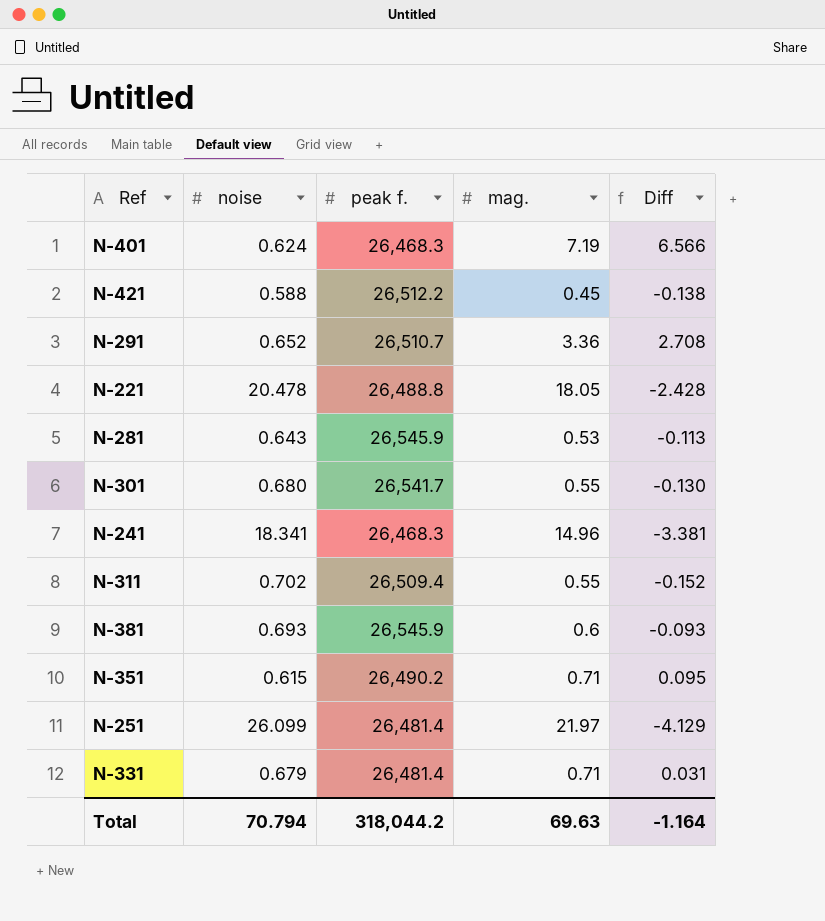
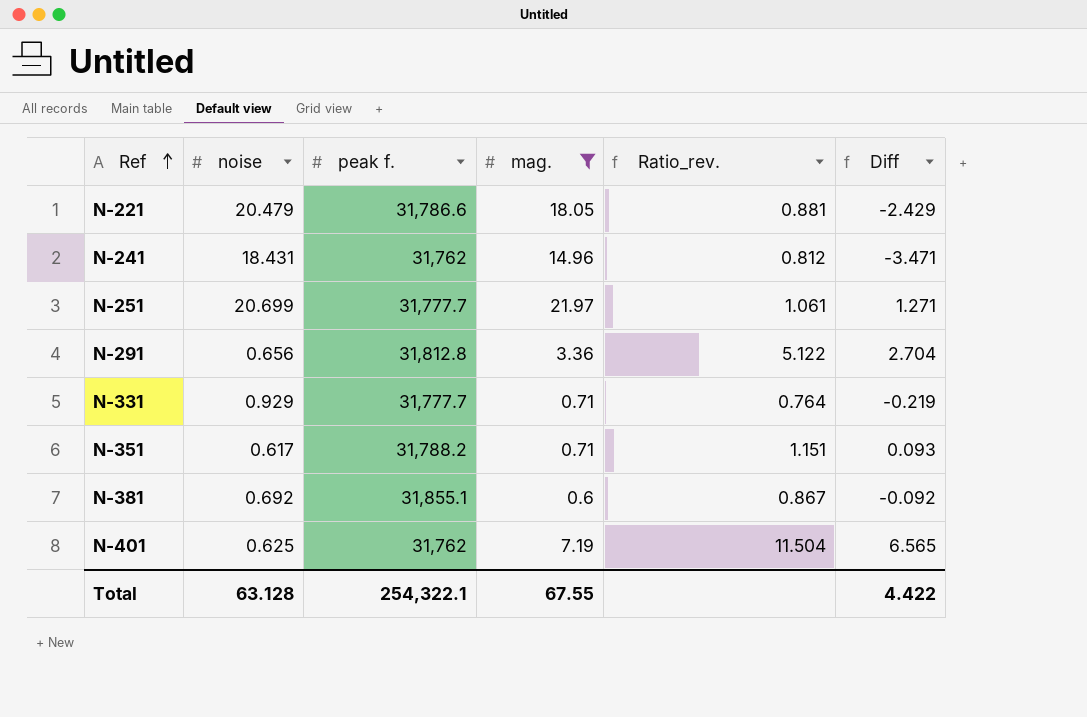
filter: none -> mag. >= 0.6
row order: none -> Ref ascending
column Ratio_rev. | formula: none -> [mag.] / [noise]
N-221 | noise: 20.478 -> 20.479
N-221 | peak f.: 26,488.8 -> 31,786.6
N-221 | Diff: -2.428 -> -2.429
N-241 | noise: 18.341 -> 18.431
N-241 | peak f.: 26,468.3 -> 31,762
N-241 | Diff: -3.381 -> -3.471
N-251 | noise: 26.099 -> 20.699
N-251 | peak f.: 26,481.4 -> 31,777.7
N-251 | Diff: -4.129 -> 1.271
N-291 | noise: 0.652 -> 0.656
N-291 | peak f.: 26,510.7 -> 31,812.8
N-291 | Diff: 2.708 -> 2.704
N-331 | noise: 0.679 -> 0.929
N-331 | peak f.: 26,481.4 -> 31,777.7
N-331 | Diff: 0.031 -> -0.219
N-351 | noise: 0.615 -> 0.617
N-351 | peak f.: 26,490.2 -> 31,788.2
N-351 | Diff: 0.095 -> 0.093
N-381 | noise: 0.693 -> 0.692
N-381 | peak f.: 26,545.9 -> 31,855.1
N-381 | Diff: -0.093 -> -0.092
N-401 | noise: 0.624 -> 0.625
N-401 | peak f.: 26,468.3 -> 31,762
N-401 | Diff: 6.566 -> 6.565
Total | noise: 70.794 -> 63.128
Total | peak f.: 318,044.2 -> 254,322.1
Total | mag.: 69.63 -> 67.55
Total | Diff: -1.164 -> 4.422

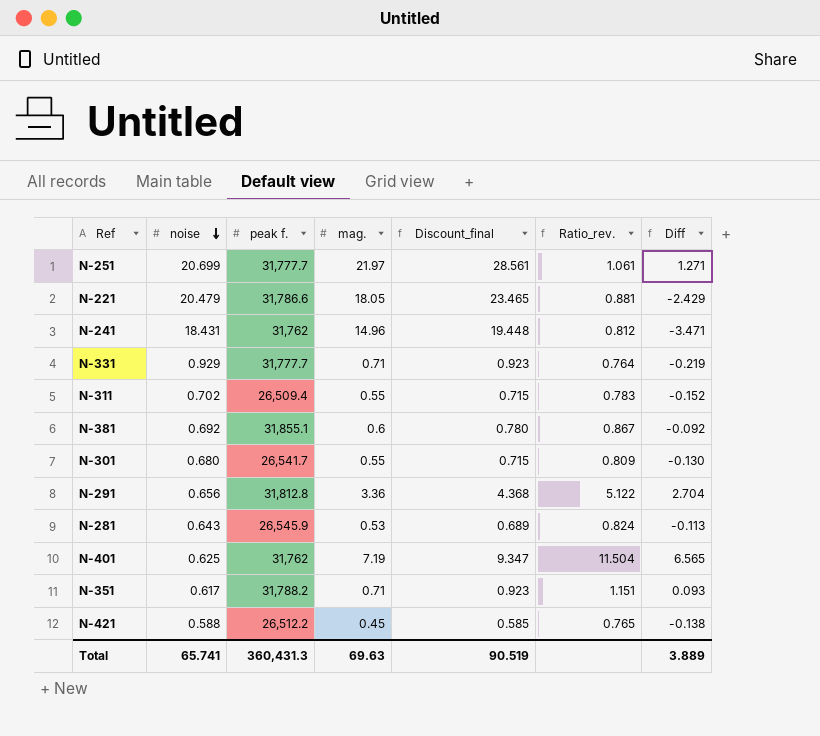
filter: mag. >= 0.6 -> none
row order: Ref ascending -> noise descending
column Discount_final | formula: none -> [mag.] * 1.3
Total | noise: 63.128 -> 65.741
Total | peak f.: 254,322.1 -> 360,431.3
Total | mag.: 67.55 -> 69.63
Total | Diff: 4.422 -> 3.889

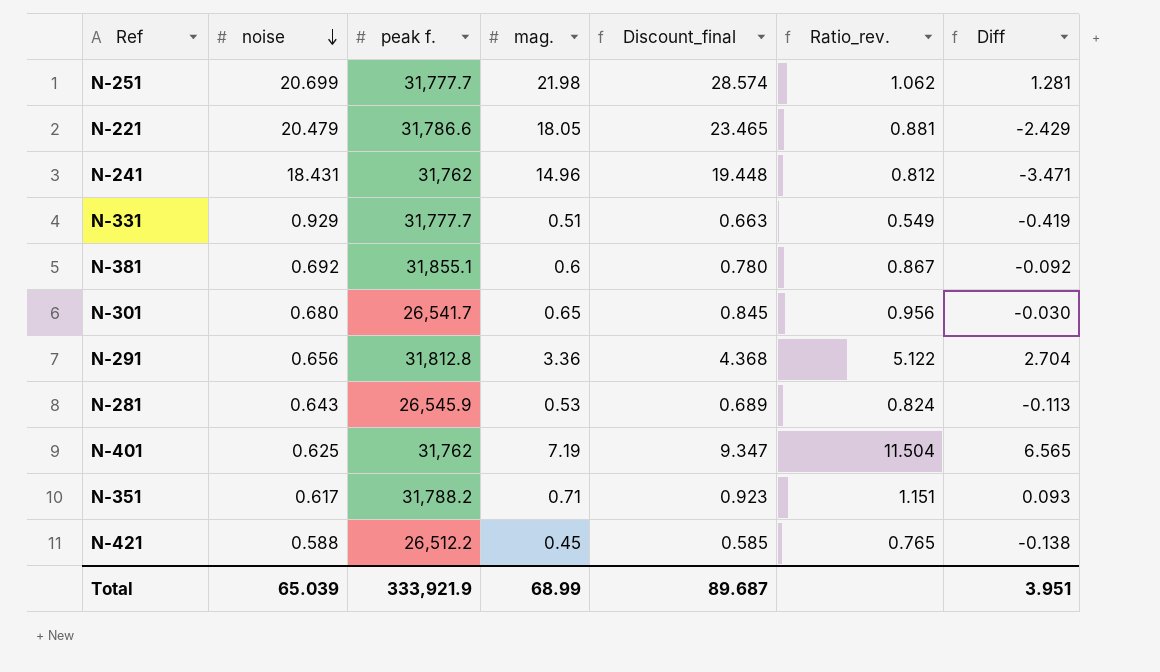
row N-311: 0.702 | 26,509.4 | 0.55 | 0.715 | 0.783 | -0.152 -> none
N-251 | mag.: 21.97 -> 21.98
N-251 | Discount_final: 28.561 -> 28.574
N-251 | Ratio_rev.: 1.061 -> 1.062
N-251 | Diff: 1.271 -> 1.281
N-331 | mag.: 0.71 -> 0.51
N-331 | Discount_final: 0.923 -> 0.663
N-331 | Ratio_rev.: 0.764 -> 0.549
N-331 | Diff: -0.219 -> -0.419
N-301 | mag.: 0.55 -> 0.65
N-301 | Discount_final: 0.715 -> 0.845
N-301 | Ratio_rev.: 0.809 -> 0.956
N-301 | Diff: -0.130 -> -0.030
Total | noise: 65.741 -> 65.039
Total | peak f.: 360,431.3 -> 333,921.9
Total | mag.: 69.63 -> 68.99
Total | Discount_final: 90.519 -> 89.687
Total | Diff: 3.889 -> 3.951

